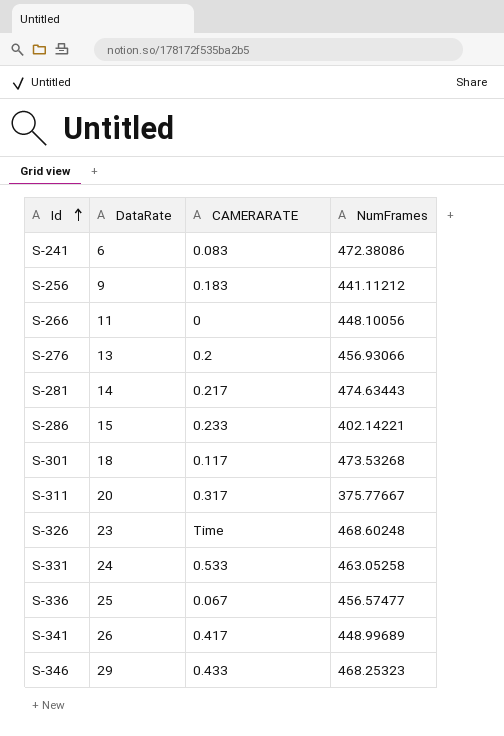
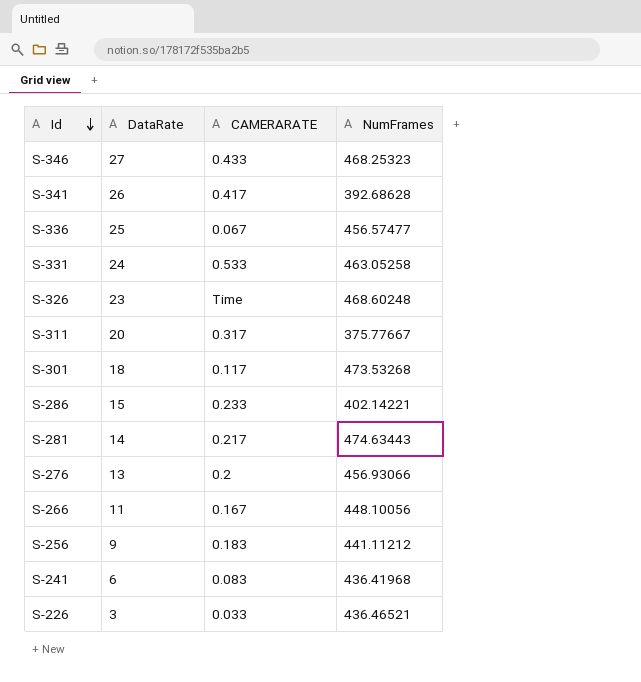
row order: Id ascending -> Id descending
S-346 | DataRate: 29 -> 27
S-341 | NumFrames: 448.99689 -> 392.68628
S-266 | CAMERARATE: 0 -> 0.167
S-241 | NumFrames: 472.38086 -> 436.41968
row S-226: none -> 3 | 0.033 | 436.46521

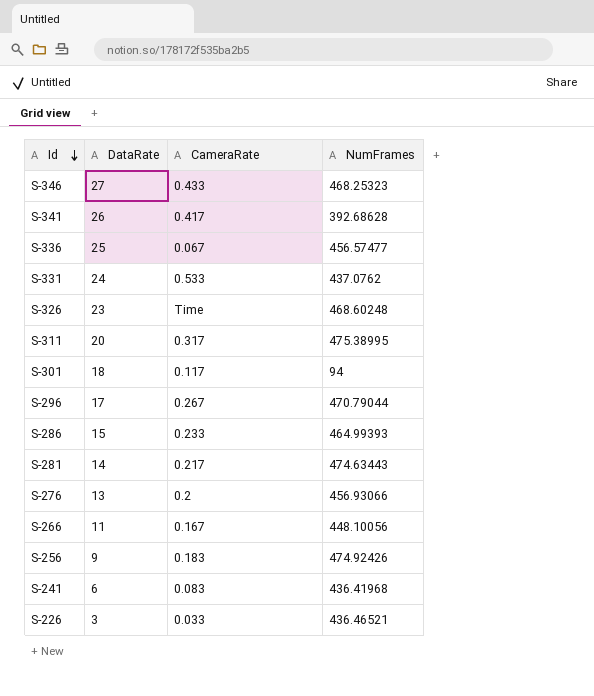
column name: CAMERARATE -> CameraRate
S-331 | NumFrames: 463.05258 -> 437.0762
S-311 | NumFrames: 375.77667 -> 475.38995
S-301 | NumFrames: 473.53268 -> 94
row S-296: none -> 17 | 0.267 | 470.79044
S-286 | NumFrames: 402.14221 -> 464.99393
S-256 | NumFrames: 441.11212 -> 474.92426

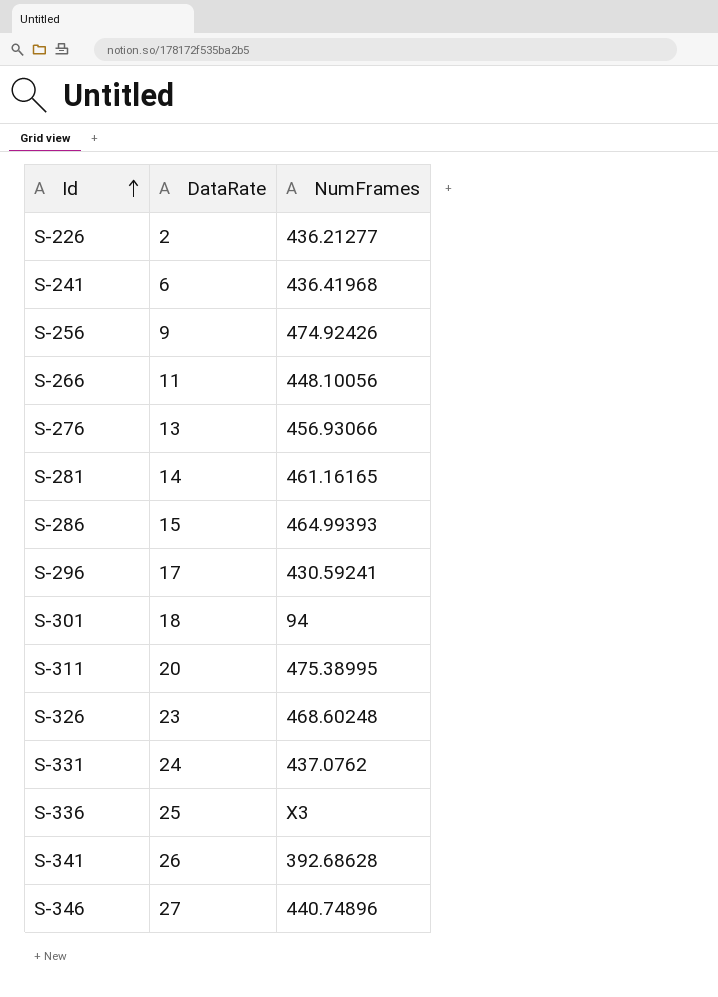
row order: Id descending -> Id ascending
column CameraRate | position: 3 -> none
S-226 | DataRate: 3 -> 2
S-226 | NumFrames: 436.46521 -> 436.21277
S-281 | NumFrames: 474.63443 -> 461.16165
S-296 | NumFrames: 470.79044 -> 430.59241
S-336 | NumFrames: 456.57477 -> X3
S-346 | NumFrames: 468.25323 -> 440.74896

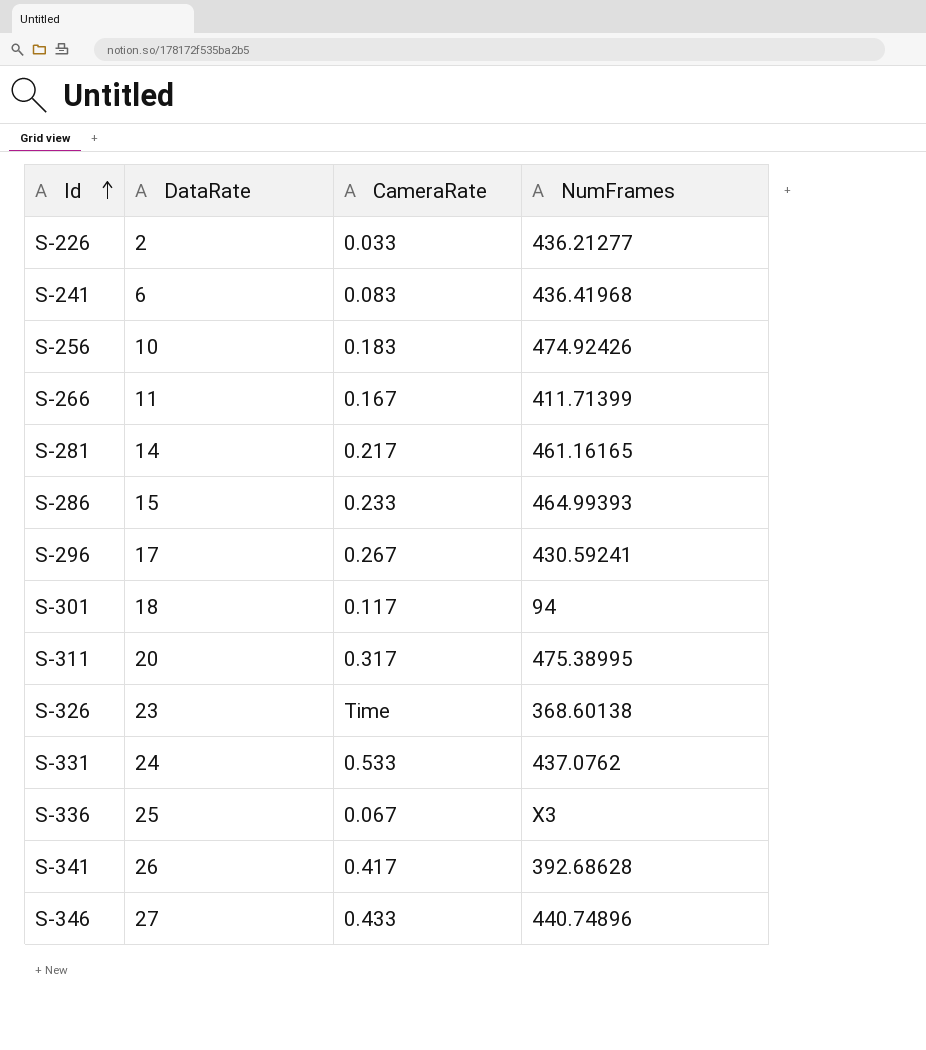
column CameraRate | position: none -> 3
row S-276: 13 | 456.93066 -> none
S-256 | DataRate: 9 -> 10
S-266 | NumFrames: 448.10056 -> 411.71399
S-326 | NumFrames: 468.60248 -> 368.60138

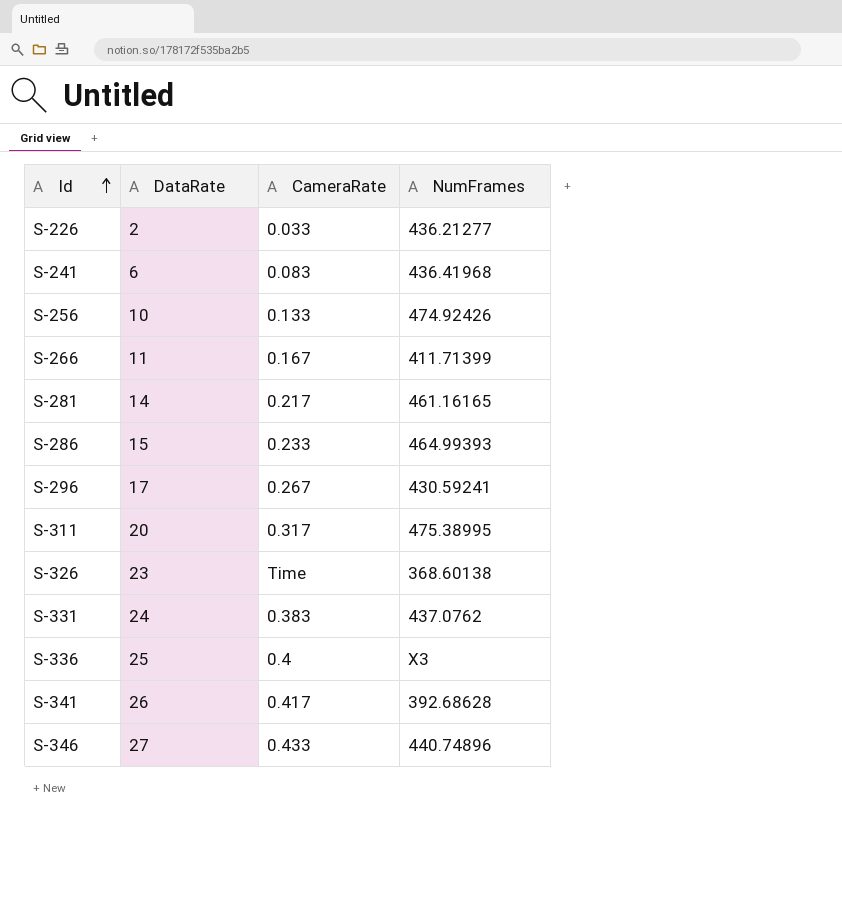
row S-301: 18 | 0.117 | 94 -> none
S-256 | CameraRate: 0.183 -> 0.133
S-331 | CameraRate: 0.533 -> 0.383
S-336 | CameraRate: 0.067 -> 0.4

